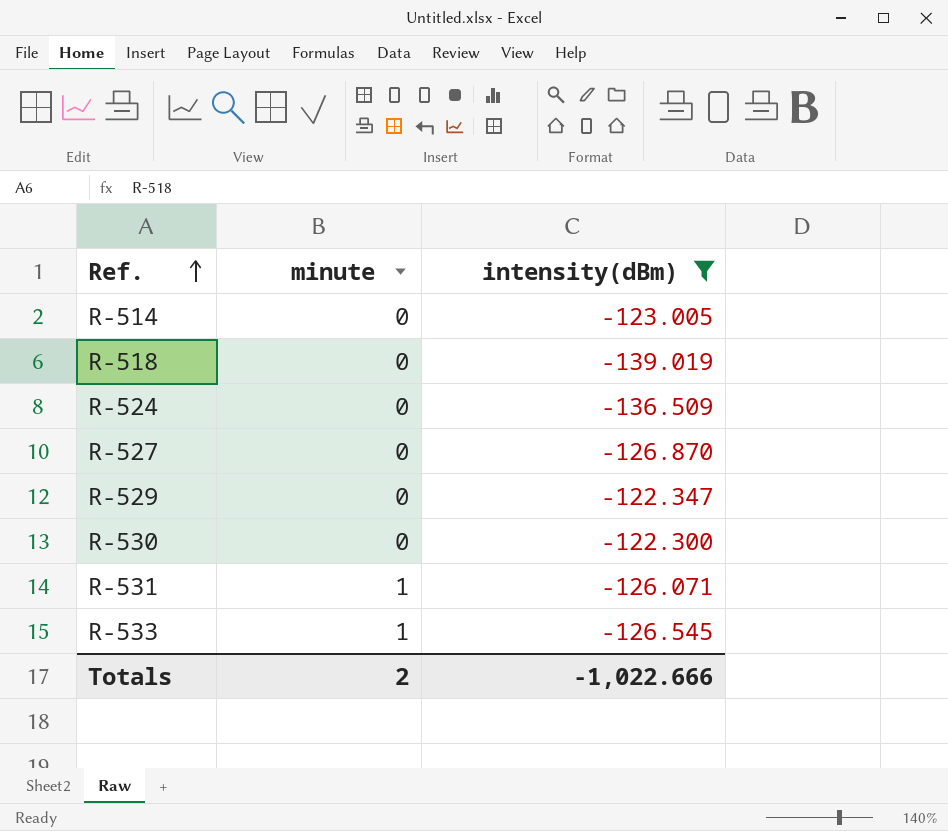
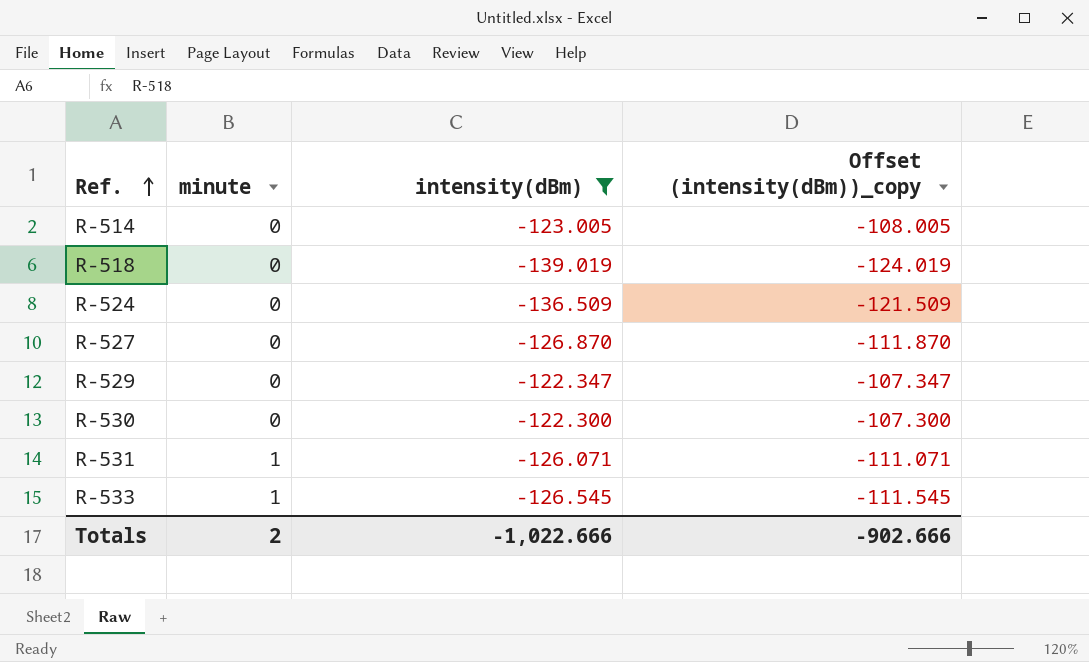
column Offset (intensity(dBm))_copy | formula: none -> [intensity(dBm)] + 15

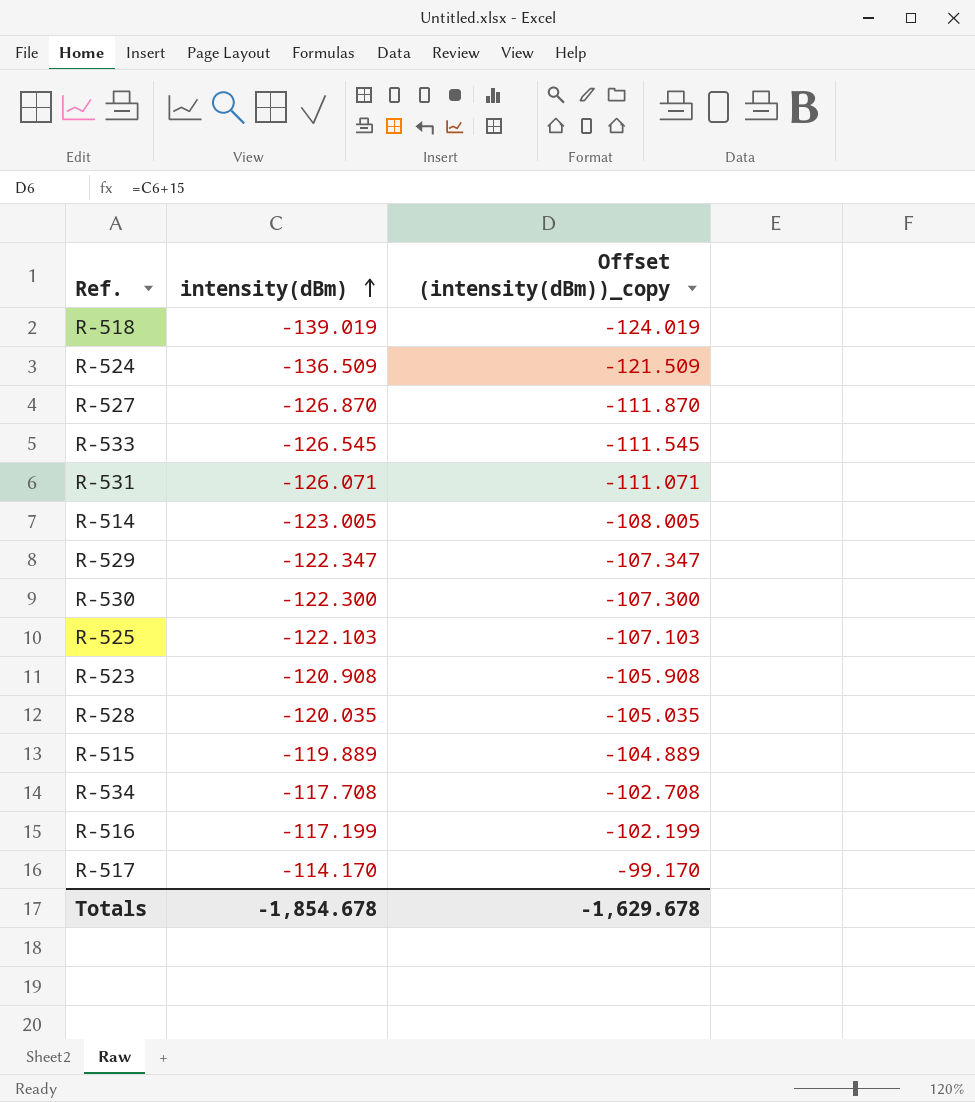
filter: intensity(dBm) <= -122.300 -> none
row order: Ref. ascending -> intensity(dBm) ascending
column minute | position: 2 -> none
Totals | intensity(dBm): -1,022.666 -> -1,854.678
Totals | Offset (intensity(dBm))_copy: -902.666 -> -1,629.678

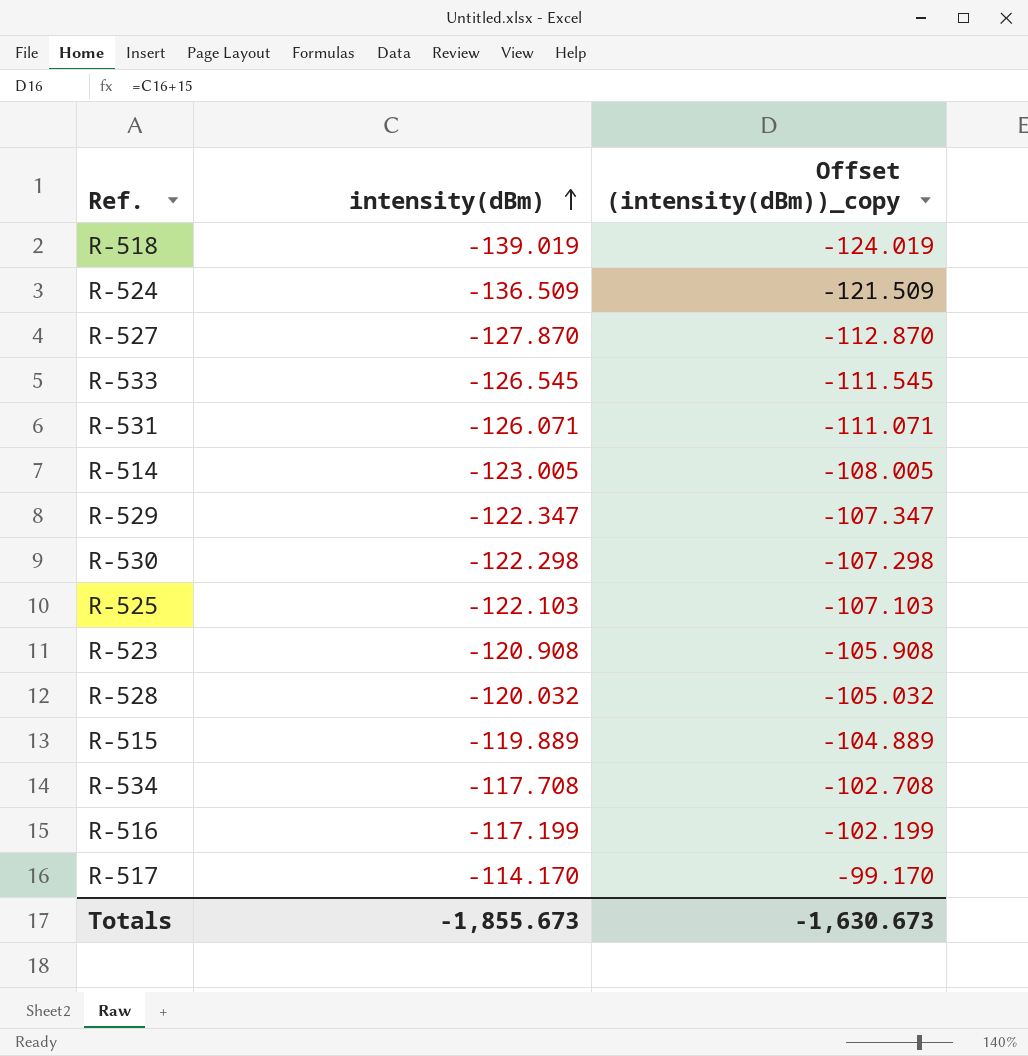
R-527 | intensity(dBm): -126.870 -> -127.870
R-527 | Offset (intensity(dBm))_copy: -111.870 -> -112.870
R-530 | intensity(dBm): -122.300 -> -122.298
R-530 | Offset (intensity(dBm))_copy: -107.300 -> -107.298
R-528 | intensity(dBm): -120.035 -> -120.032
R-528 | Offset (intensity(dBm))_copy: -105.035 -> -105.032
Totals | intensity(dBm): -1,854.678 -> -1,855.673
Totals | Offset (intensity(dBm))_copy: -1,629.678 -> -1,630.673

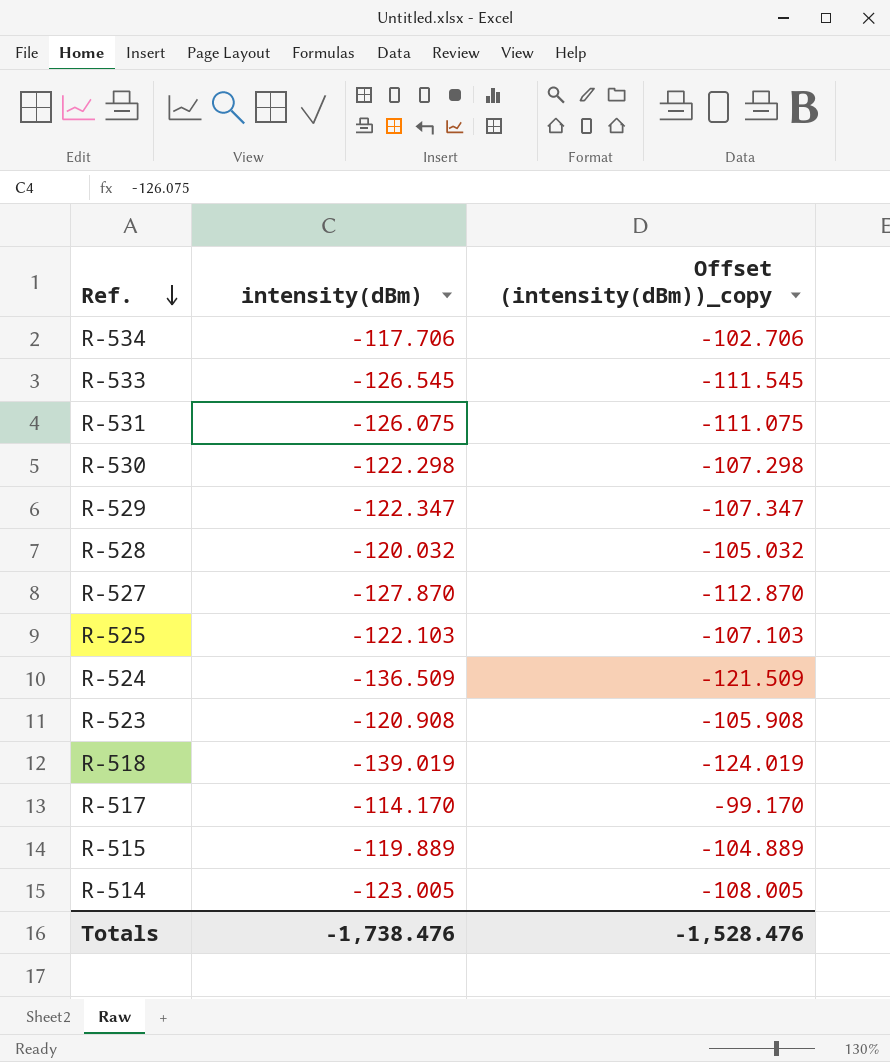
row order: intensity(dBm) ascending -> Ref. descending
row R-516: -117.199 | -102.199 -> none
R-534 | intensity(dBm): -117.708 -> -117.706
R-534 | Offset (intensity(dBm))_copy: -102.708 -> -102.706
R-531 | intensity(dBm): -126.071 -> -126.075
R-531 | Offset (intensity(dBm))_copy: -111.071 -> -111.075
Totals | intensity(dBm): -1,855.673 -> -1,738.476
Totals | Offset (intensity(dBm))_copy: -1,630.673 -> -1,528.476

